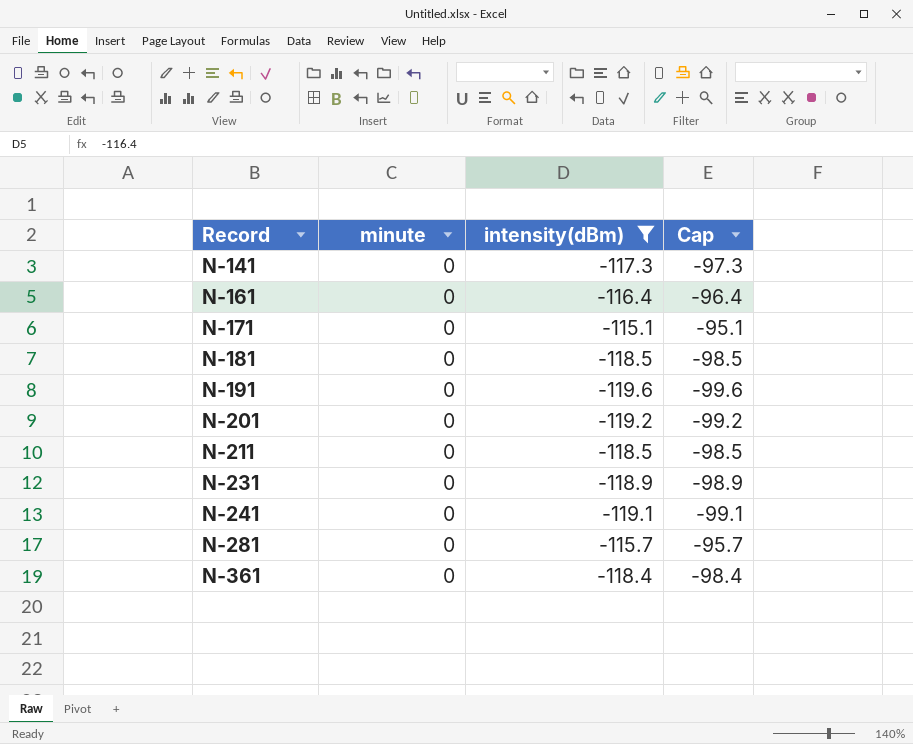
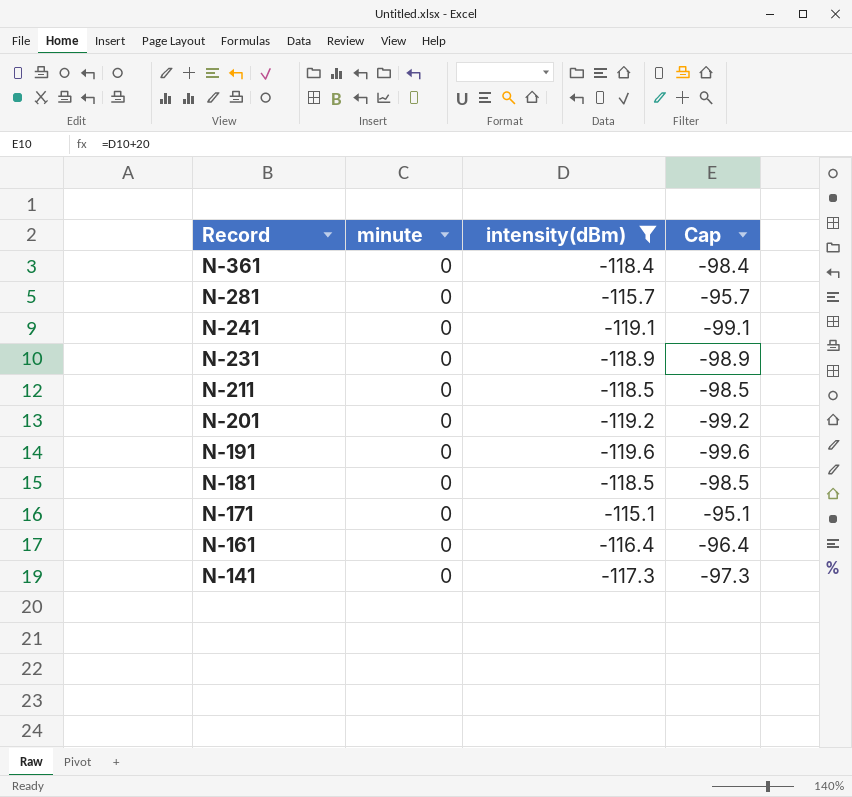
row order: Record ascending -> Record descending

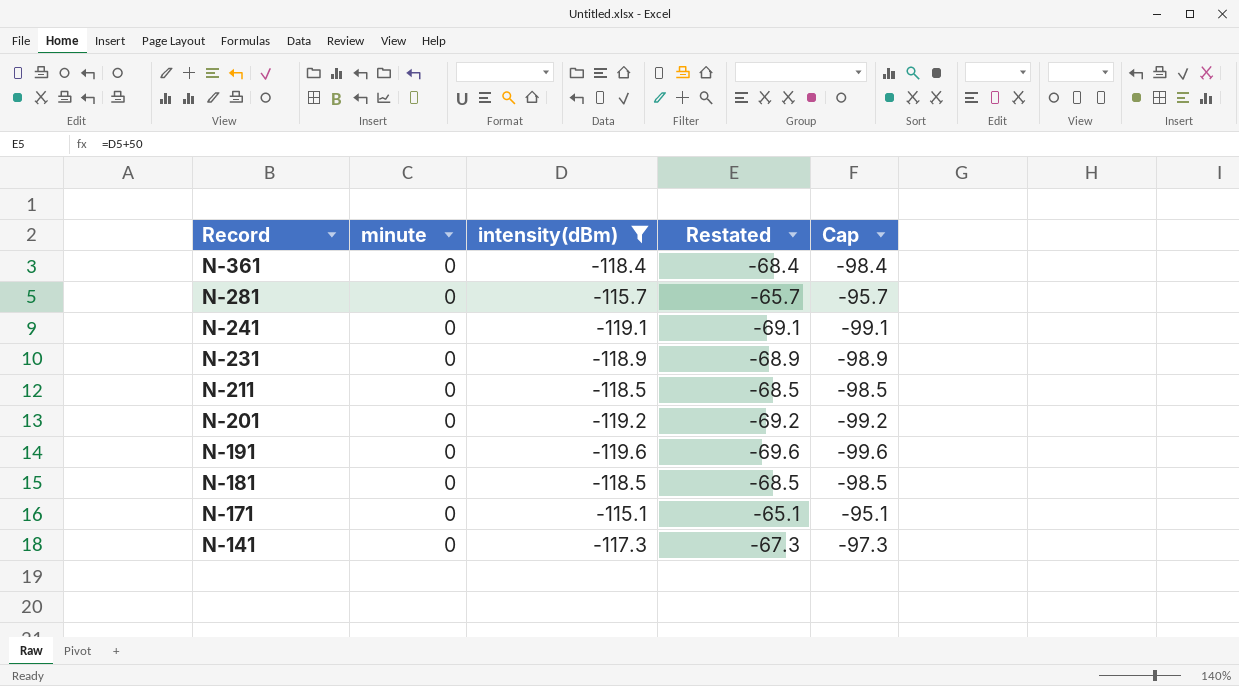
column Restated | formula: none -> [intensity(dBm)] + 50
row N-161: 0 | -116.4 | -96.4 -> none

